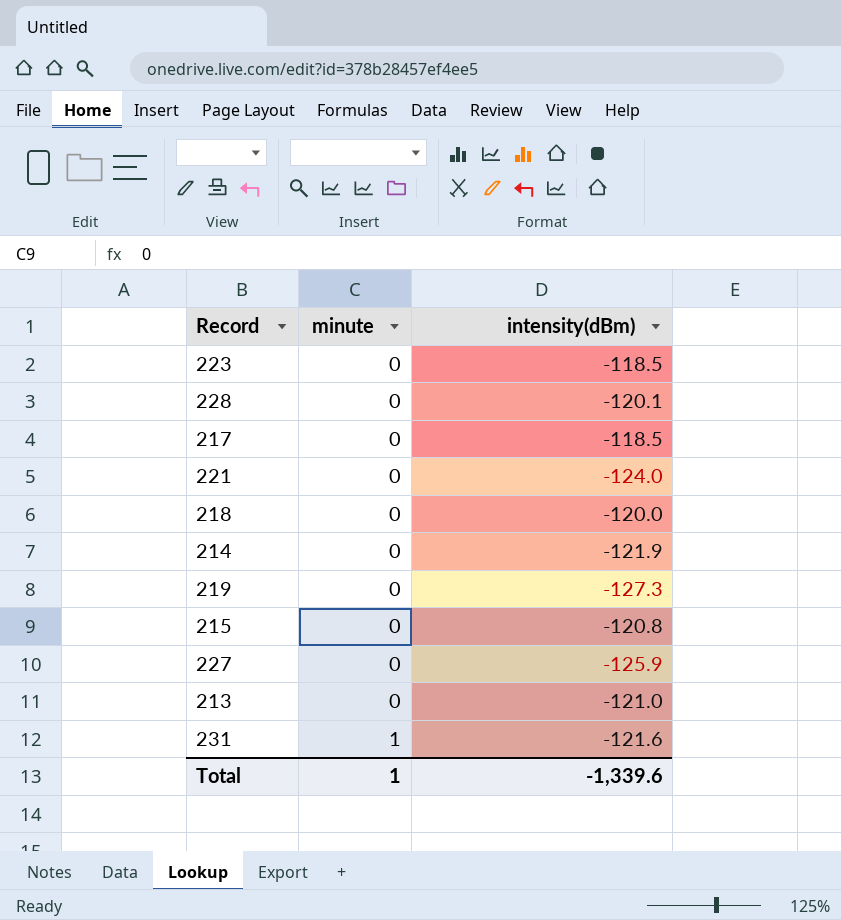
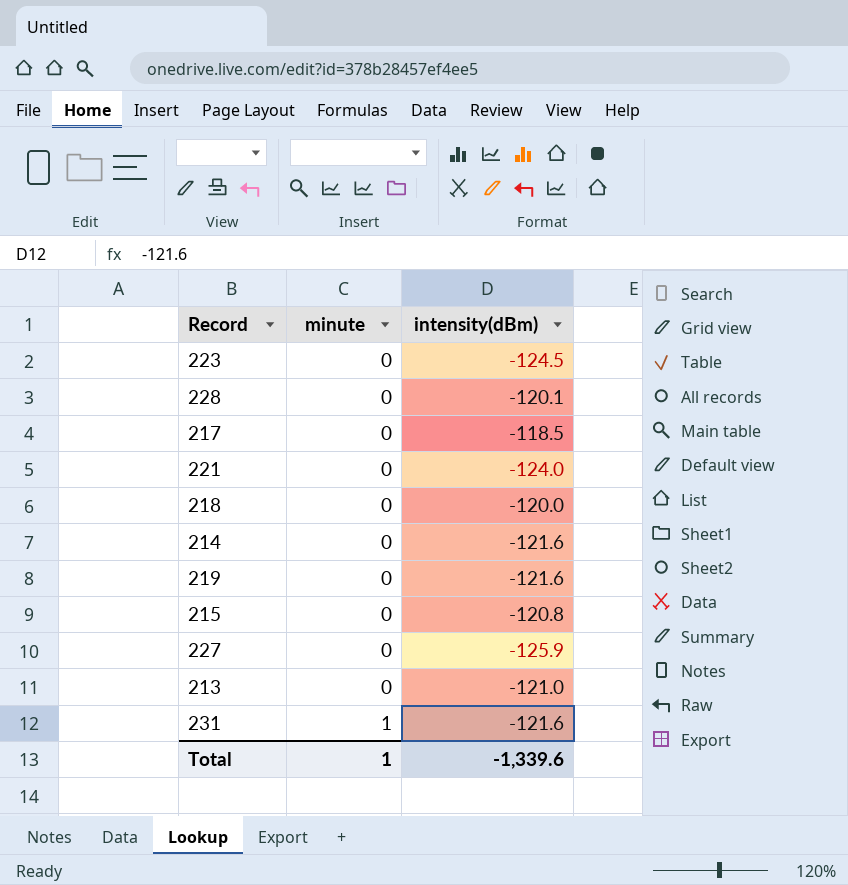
223 | intensity(dBm): -118.5 -> -124.5
214 | intensity(dBm): -121.9 -> -121.6
219 | intensity(dBm): -127.3 -> -121.6

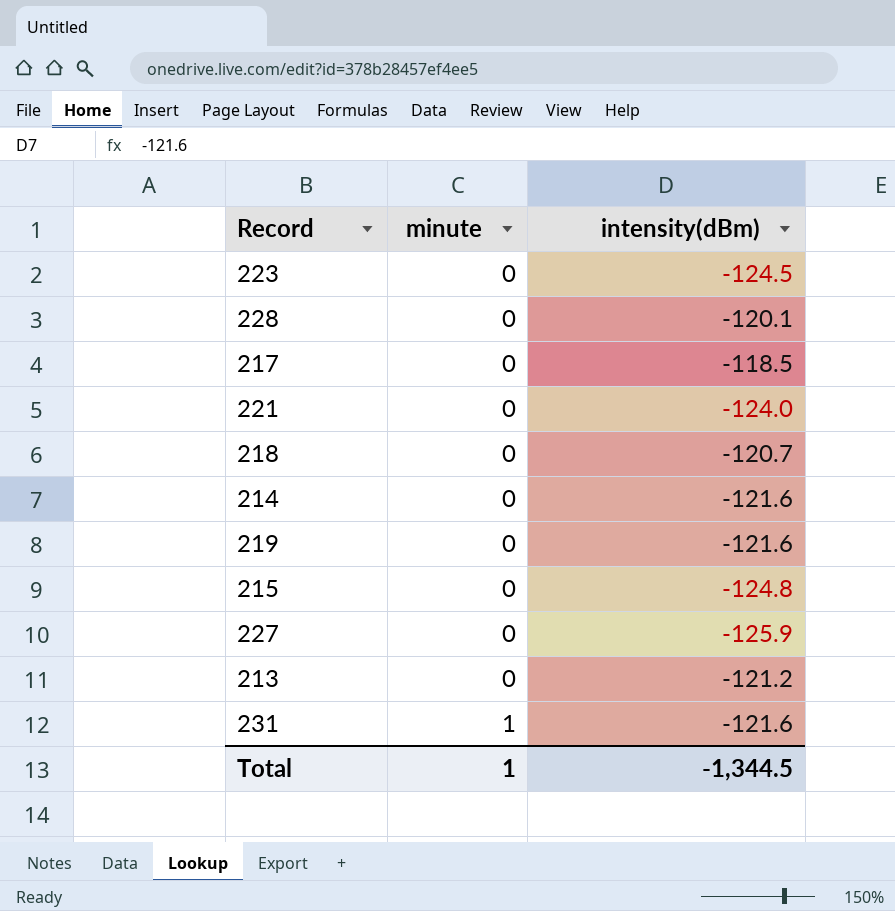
218 | intensity(dBm): -120.0 -> -120.7
215 | intensity(dBm): -120.8 -> -124.8
213 | intensity(dBm): -121.0 -> -121.2
Total | intensity(dBm): -1,339.6 -> -1,344.5

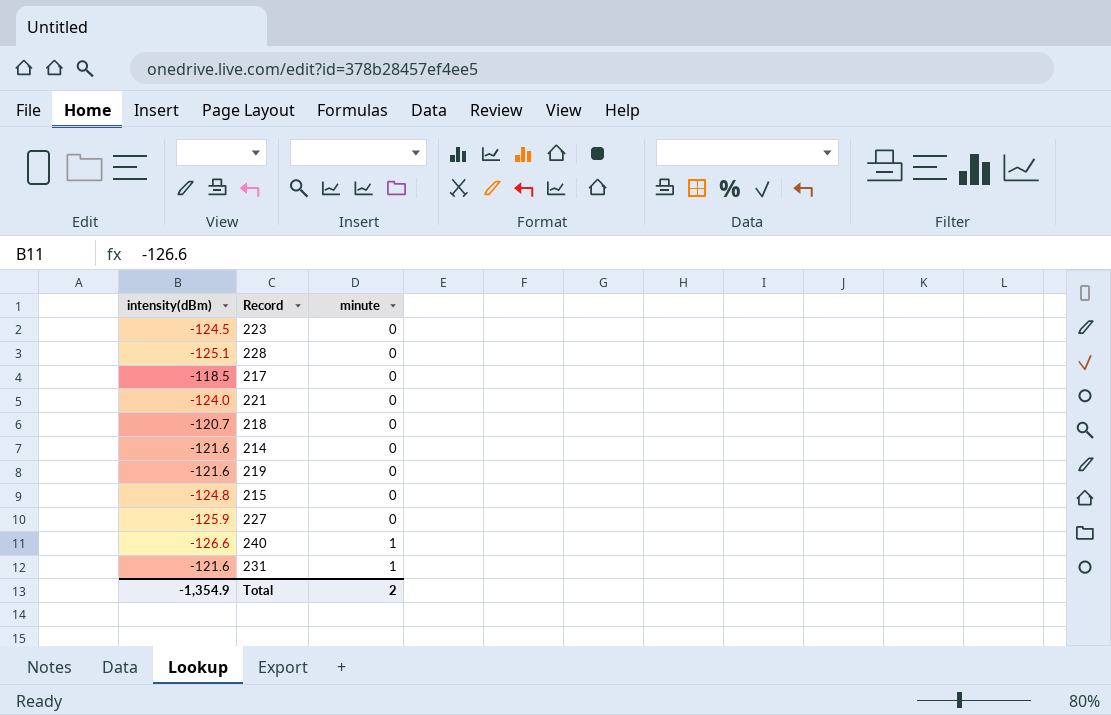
column intensity(dBm) | position: 3 -> 1
row 213: 0 | -121.2 -> none
228 | intensity(dBm): -120.1 -> -125.1
row 240: none -> -126.6 | 1
Total | intensity(dBm): -1,344.5 -> -1,354.9
Total | minute: 1 -> 2

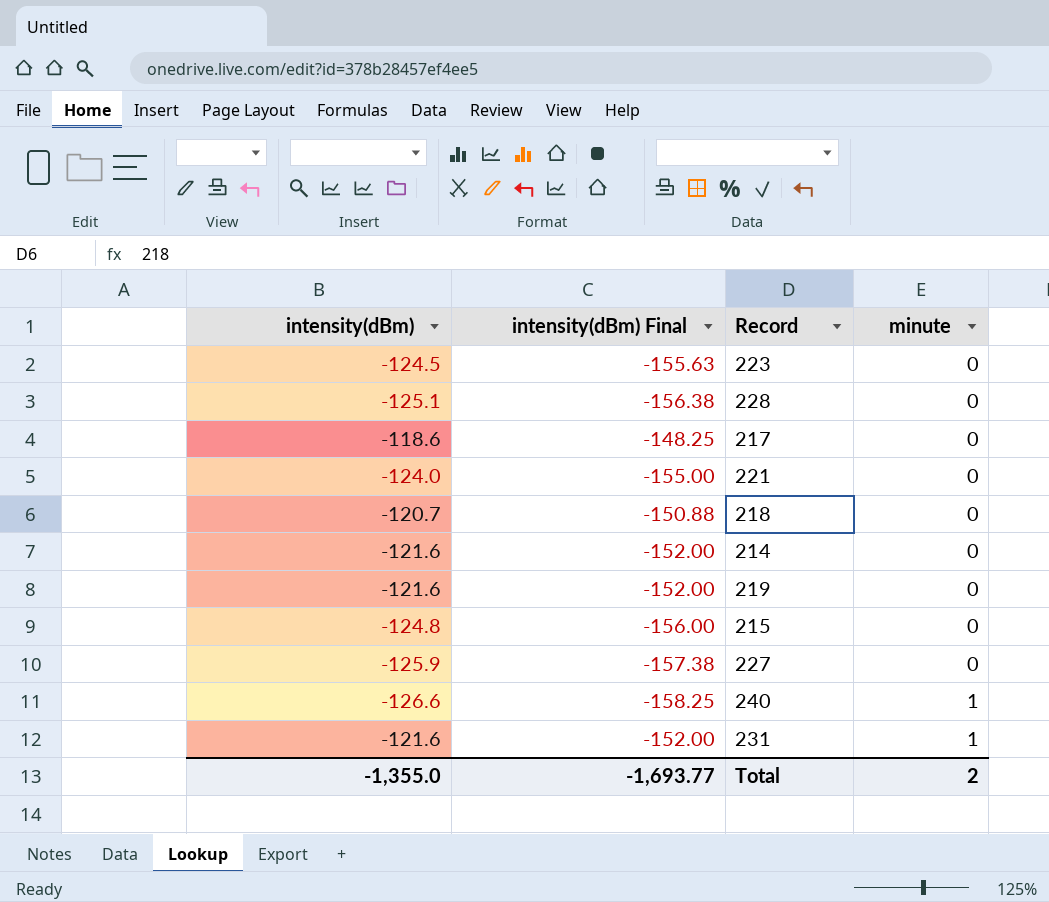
column intensity(dBm) Final | formula: none -> [intensity(dBm)] * 1.25
217 | intensity(dBm): -118.5 -> -118.6
Total | intensity(dBm): -1,354.9 -> -1,355.0

